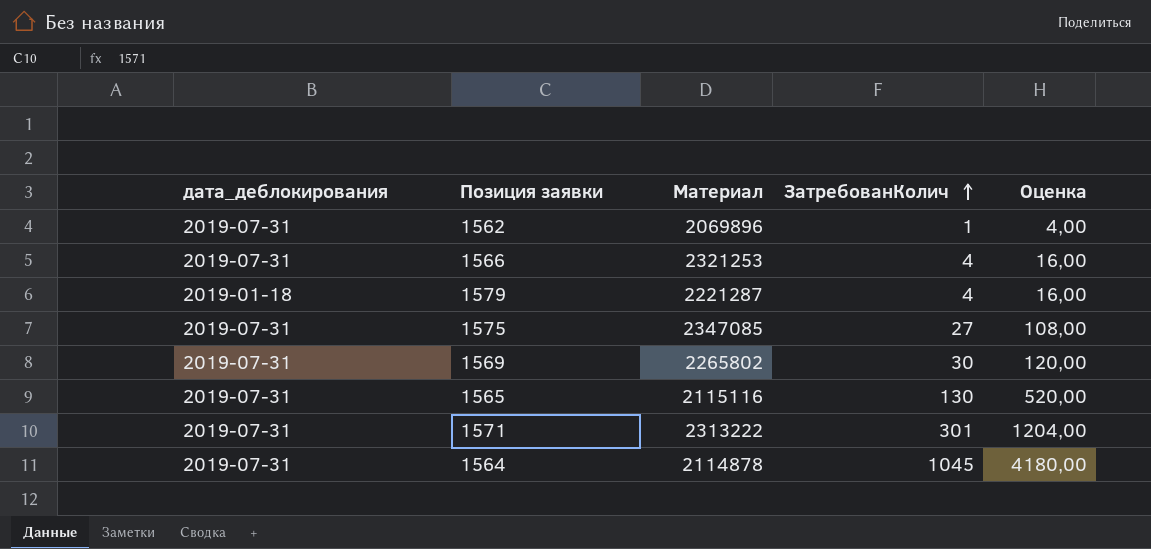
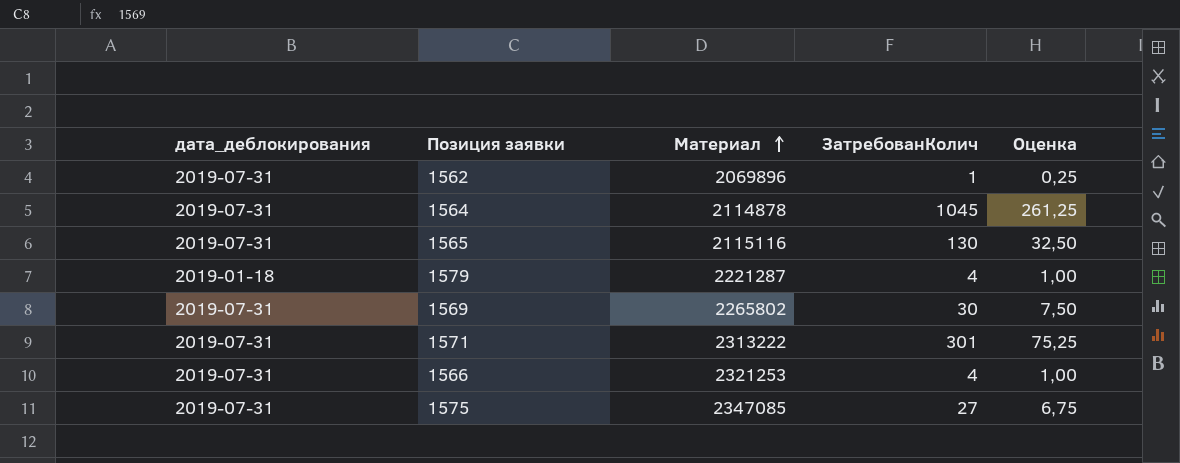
row order: ЗатребованКолич ascending -> Материал ascending
column Оценка | formula: [ЗатребованКолич] * 4 -> [ЗатребованКолич] * 0,25

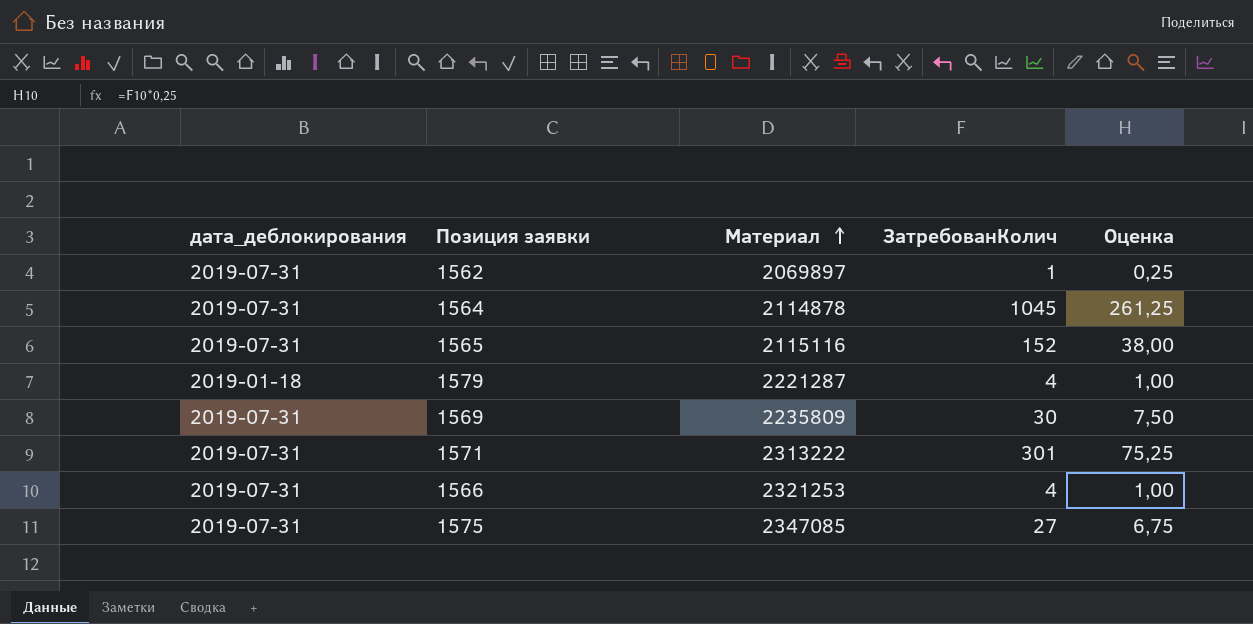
1562 | Материал: 2069896 -> 2069897
1565 | ЗатребованКолич: 130 -> 152
1565 | Оценка: 32,50 -> 38,00
1569 | Материал: 2265802 -> 2235809

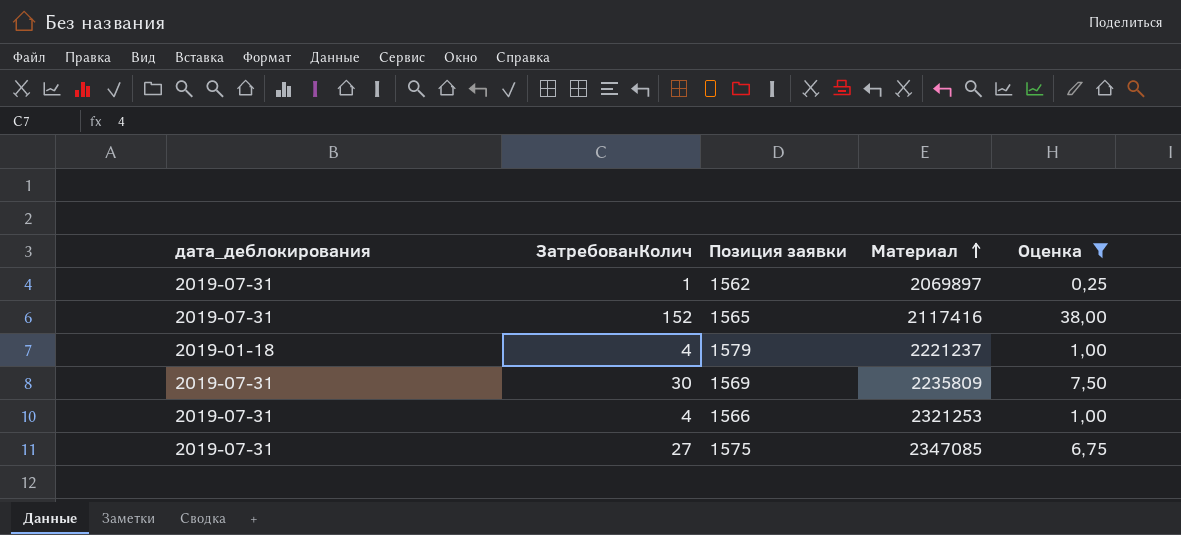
filter: none -> Оценка <= 38,00
column ЗатребованКолич | position: 4 -> 2
1565 | Материал: 2115116 -> 2117416
1579 | Материал: 2221287 -> 2221237

